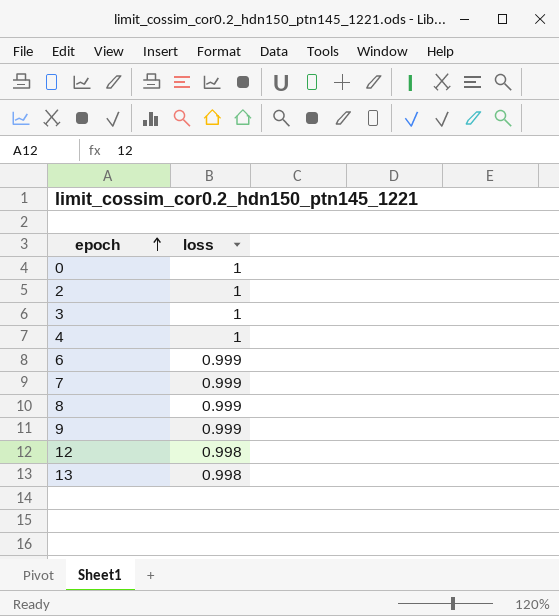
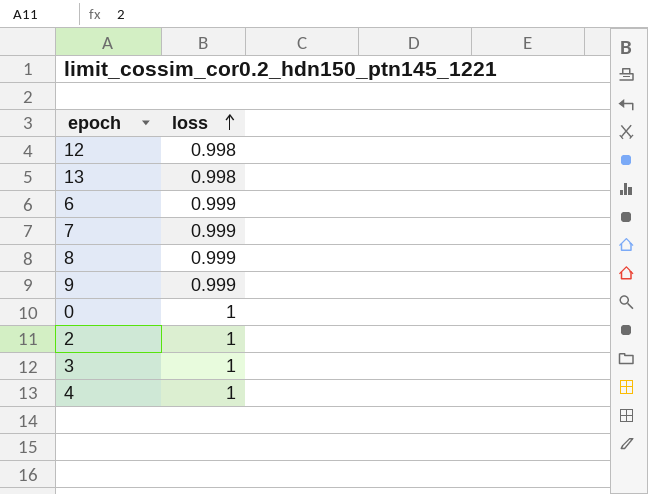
row order: epoch ascending -> loss ascending

